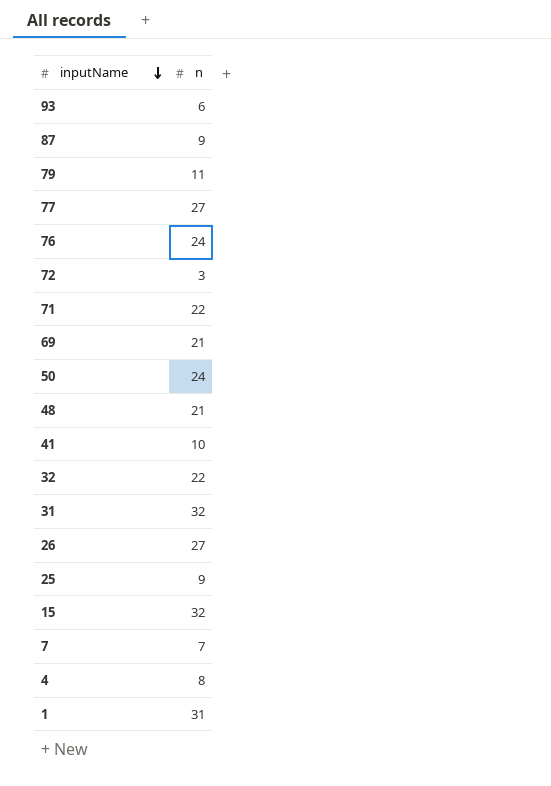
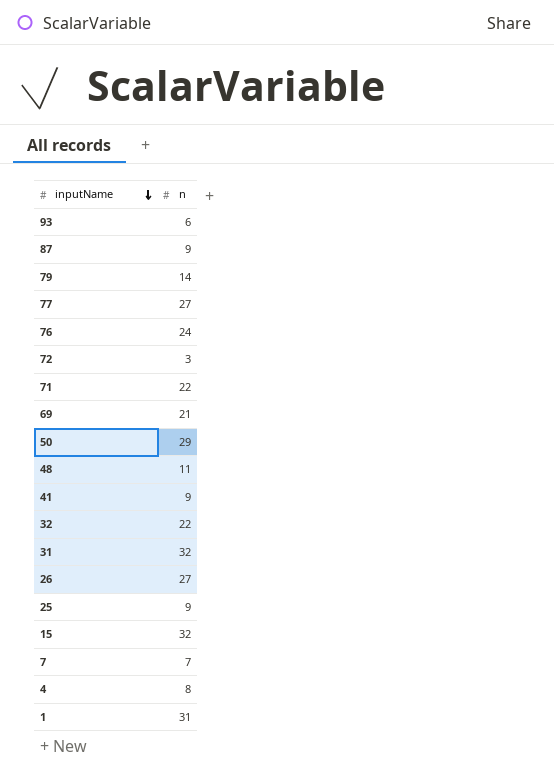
79 | n: 11 -> 14
50 | n: 24 -> 29
48 | n: 21 -> 11
41 | n: 10 -> 9

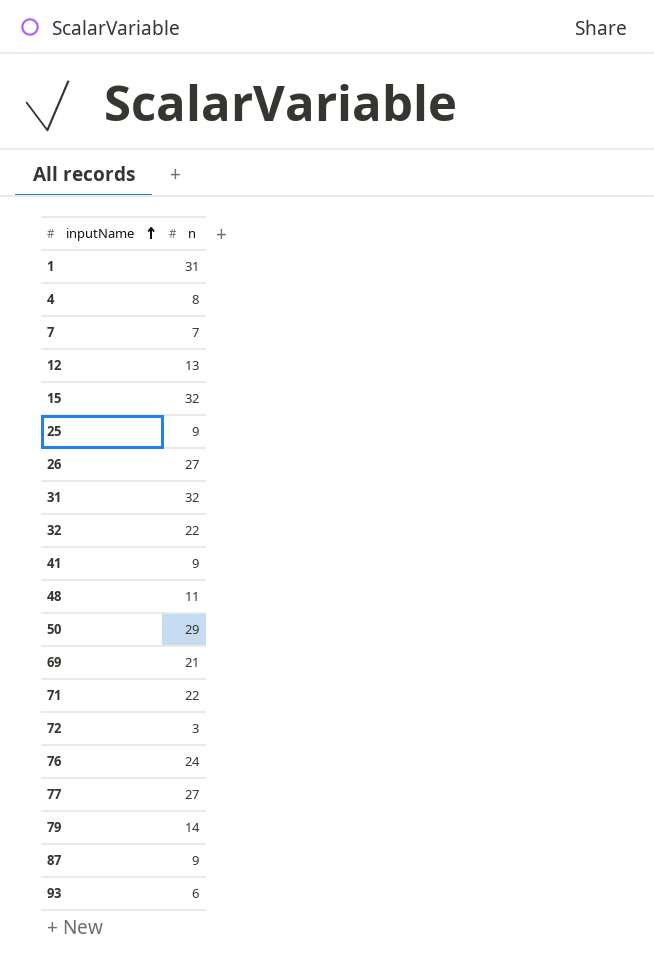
row order: inputName descending -> inputName ascending
row 12: none -> 13

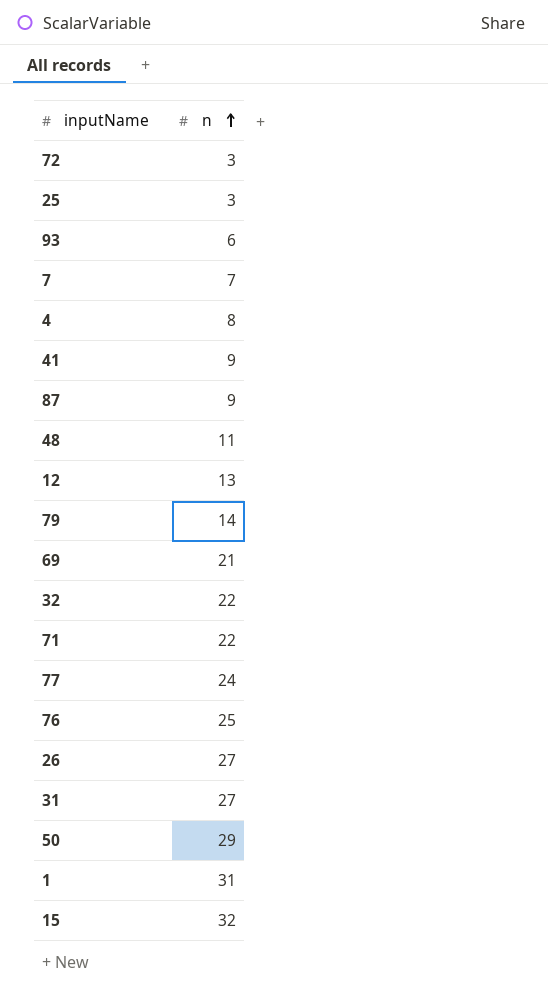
row order: inputName ascending -> n ascending
25 | n: 9 -> 3
77 | n: 27 -> 24
76 | n: 24 -> 25
31 | n: 32 -> 27

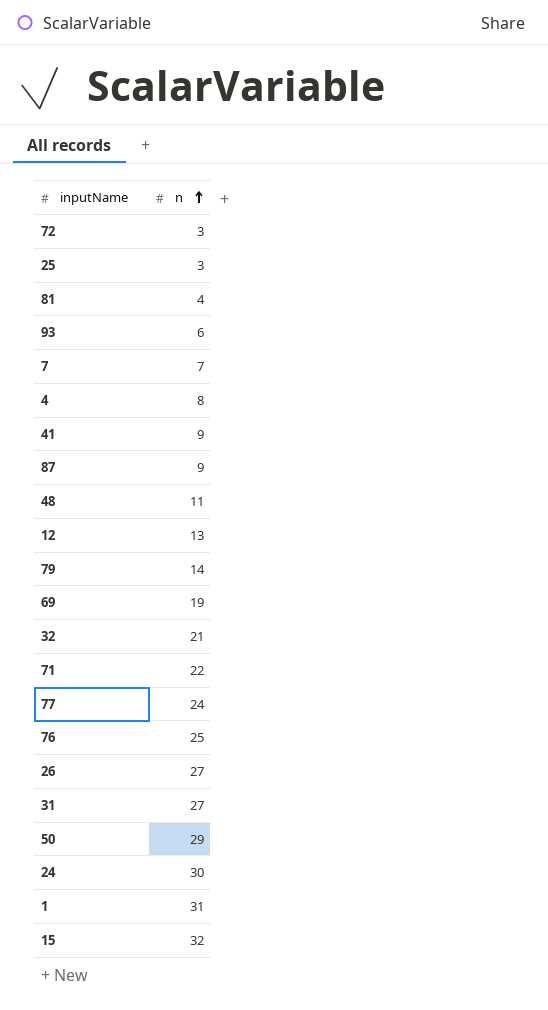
row 81: none -> 4
69 | n: 21 -> 19
32 | n: 22 -> 21
row 24: none -> 30

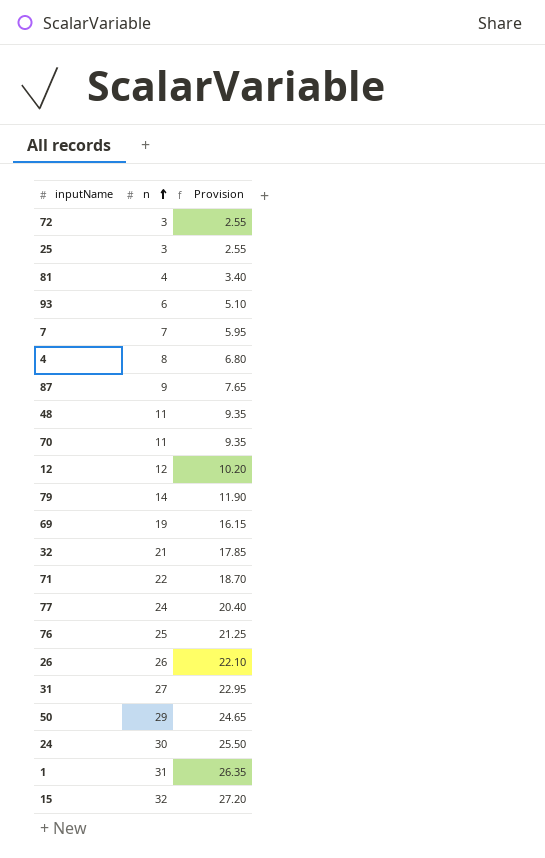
column Provision | formula: none -> [n] * 0.85
row 41: 9 -> none
row 70: none -> 11 | 9.35
12 | n: 13 -> 12
26 | n: 27 -> 26

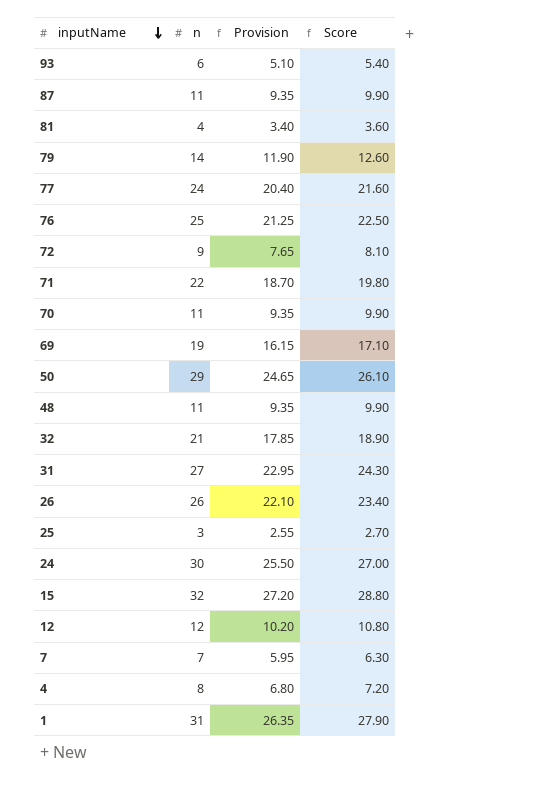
row order: n ascending -> inputName descending
column Score | formula: none -> [n] * 0.9
87 | n: 9 -> 11
87 | Provision: 7.65 -> 9.35
72 | n: 3 -> 9
72 | Provision: 2.55 -> 7.65

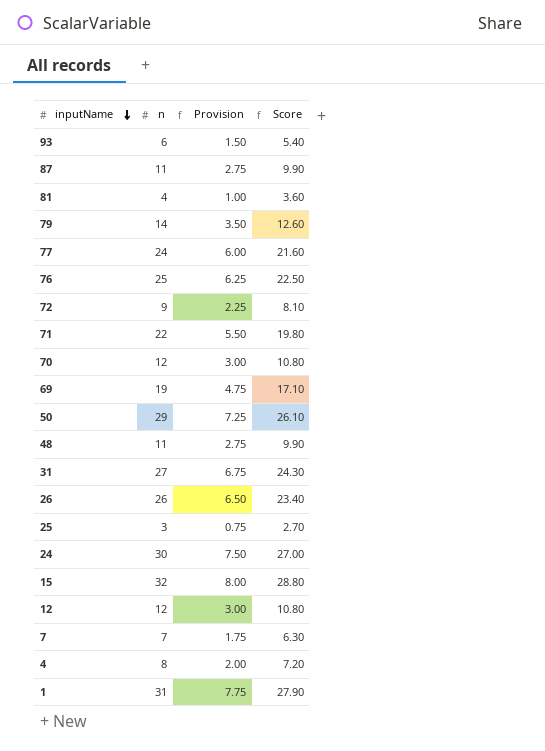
column Provision | formula: [n] * 0.85 -> [n] * 0.25
row 32: 21 | 17.85 | 18.90 -> none
70 | n: 11 -> 12
70 | Score: 9.90 -> 10.80

